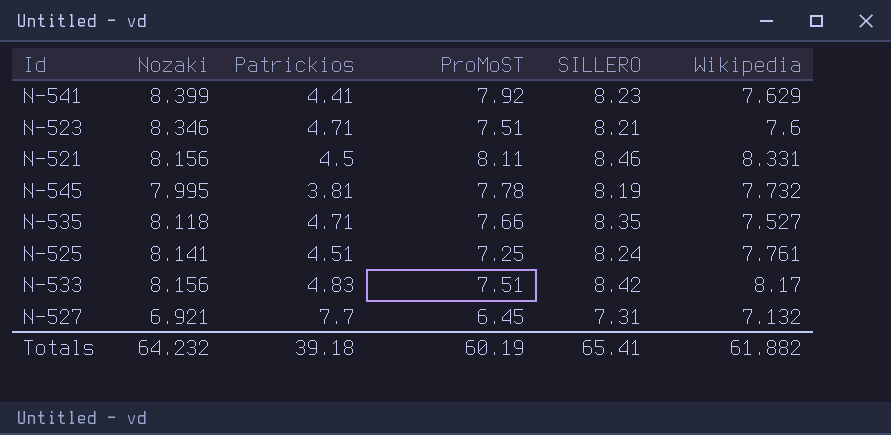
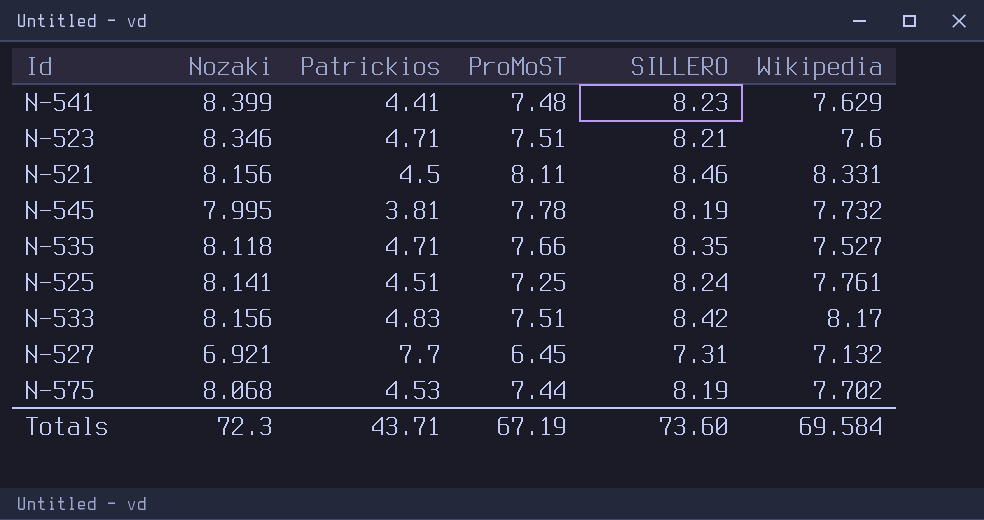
N-541 | ProMoST: 7.92 -> 7.48
row N-575: none -> 8.068 | 4.53 | 7.44 | 8.19 | 7.702
Totals | Nozaki: 64.232 -> 72.3
Totals | Patrickios: 39.18 -> 43.71
Totals | ProMoST: 60.19 -> 67.19
Totals | SILLERO: 65.41 -> 73.60
Totals | Wikipedia: 61.882 -> 69.584

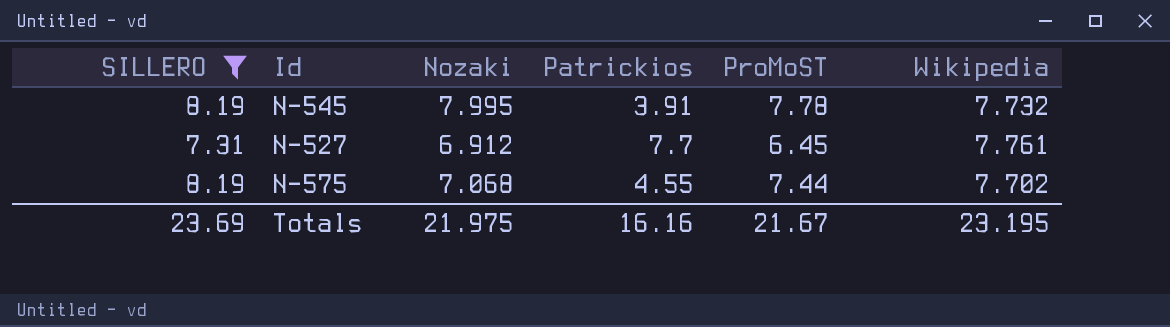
filter: none -> SILLERO <= 8.19
column SILLERO | position: 5 -> 1
N-545 | Patrickios: 3.81 -> 3.91
N-527 | Nozaki: 6.921 -> 6.912
N-527 | Wikipedia: 7.132 -> 7.761
N-575 | Nozaki: 8.068 -> 7.068
N-575 | Patrickios: 4.53 -> 4.55
Totals | SILLERO: 73.60 -> 23.69
Totals | Nozaki: 72.3 -> 21.975
Totals | Patrickios: 43.71 -> 16.16
Totals | ProMoST: 67.19 -> 21.67
Totals | Wikipedia: 69.584 -> 23.195

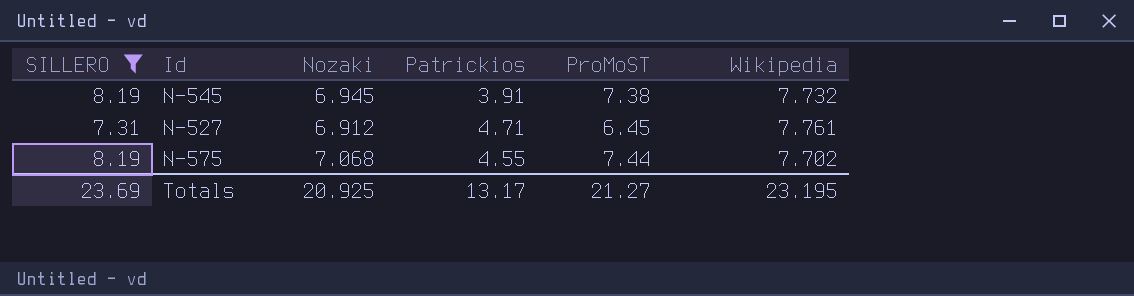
N-545 | Nozaki: 7.995 -> 6.945
N-545 | ProMoST: 7.78 -> 7.38
N-527 | Patrickios: 7.7 -> 4.71
Totals | Nozaki: 21.975 -> 20.925
Totals | Patrickios: 16.16 -> 13.17
Totals | ProMoST: 21.67 -> 21.27

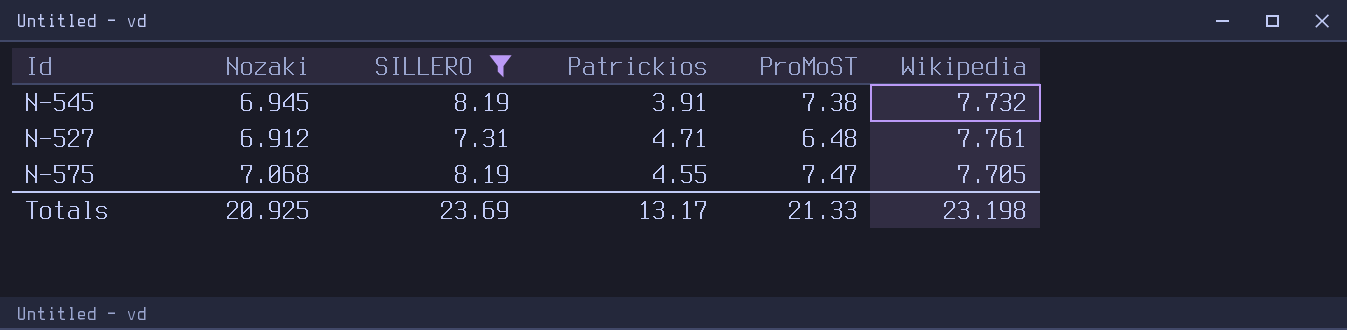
column SILLERO | position: 1 -> 3
N-527 | ProMoST: 6.45 -> 6.48
N-575 | ProMoST: 7.44 -> 7.47
N-575 | Wikipedia: 7.702 -> 7.705
Totals | ProMoST: 21.27 -> 21.33
Totals | Wikipedia: 23.195 -> 23.198

